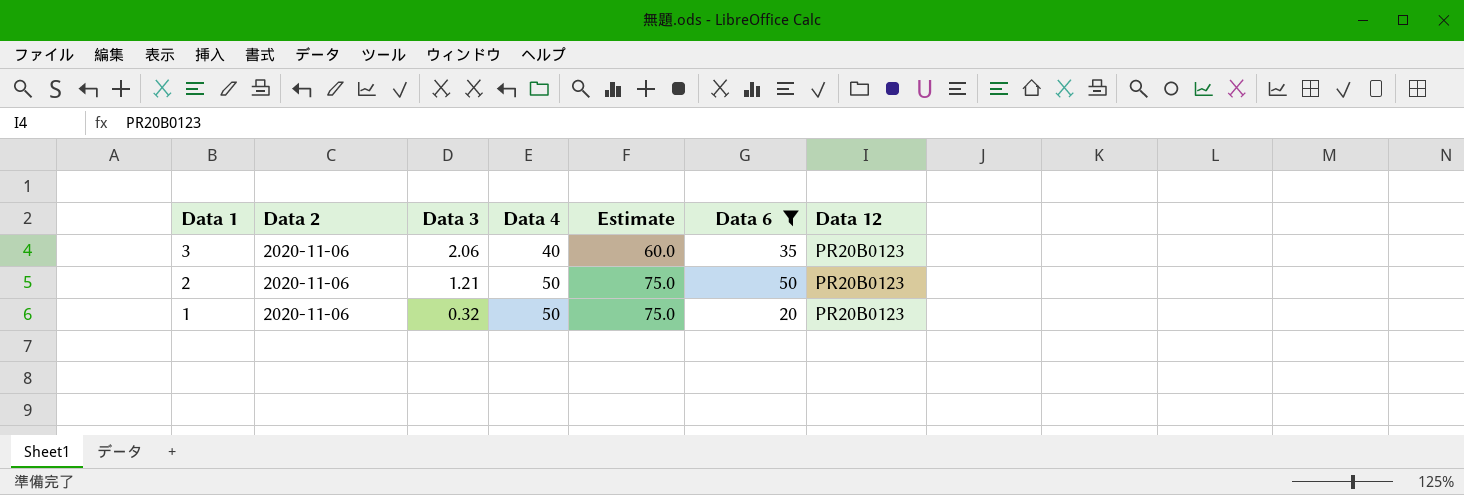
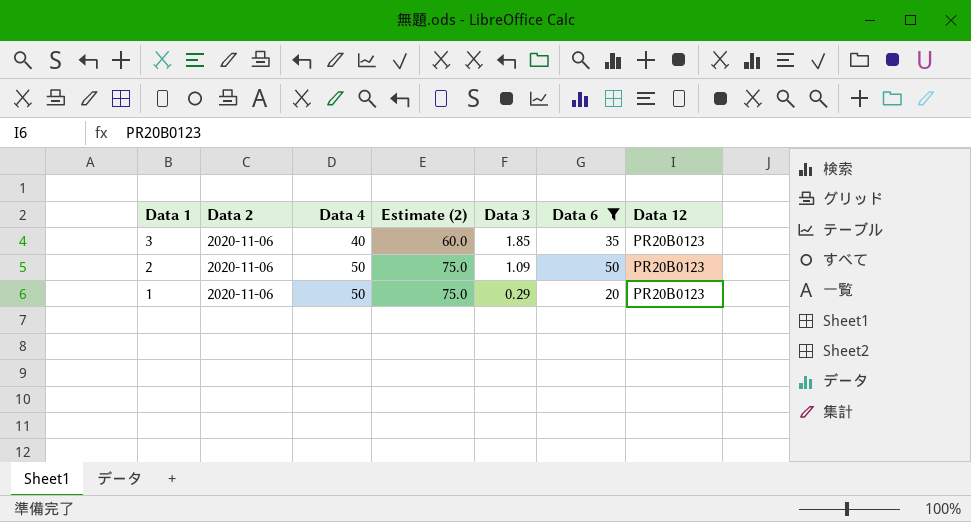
column name: Estimate -> Estimate (2)
column Data 3 | position: 3 -> 5
3 | Data 3: 2.06 -> 1.85
2 | Data 3: 1.21 -> 1.09
1 | Data 3: 0.32 -> 0.29

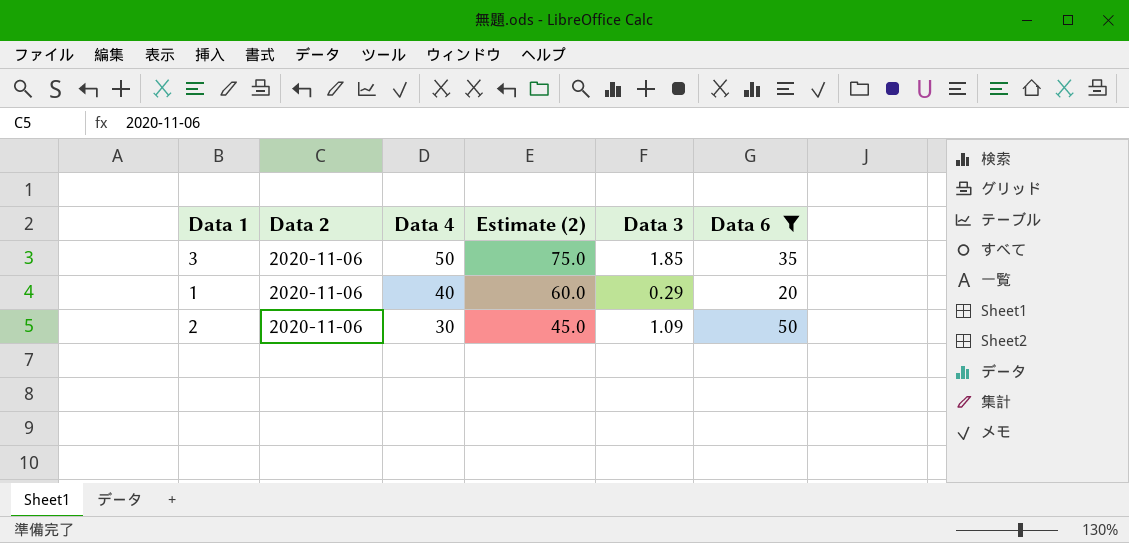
row order: Data 1 descending -> Data 4 descending
column Data 12 | position: 7 -> none
3 | Data 4: 40 -> 50
3 | Estimate (2): 60.0 -> 75.0
1 | Data 4: 50 -> 40
1 | Estimate (2): 75.0 -> 60.0
2 | Data 4: 50 -> 30
2 | Estimate (2): 75.0 -> 45.0

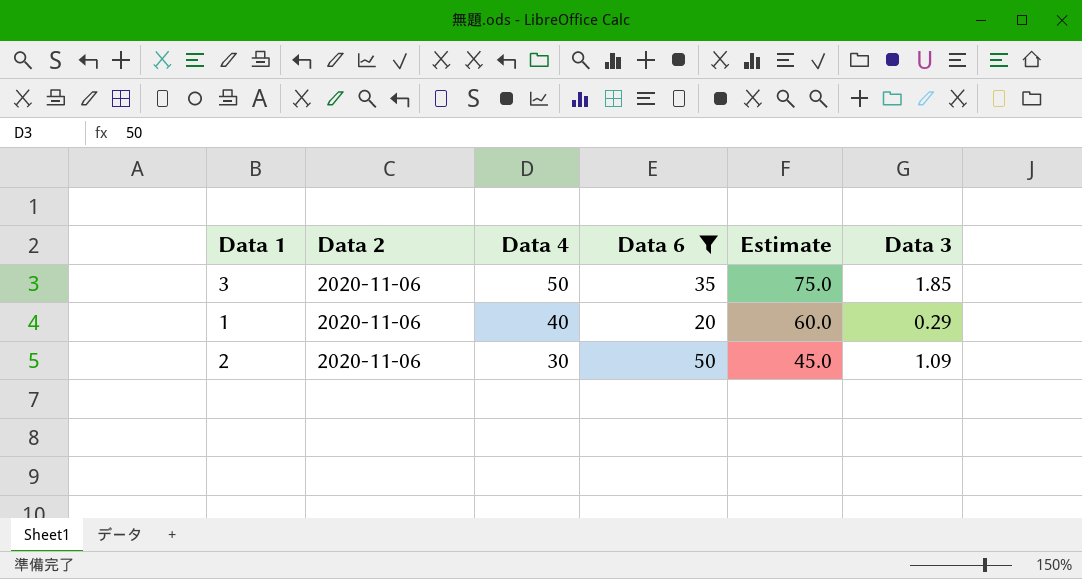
column Data 6 | position: 6 -> 4
column name: Estimate (2) -> Estimate

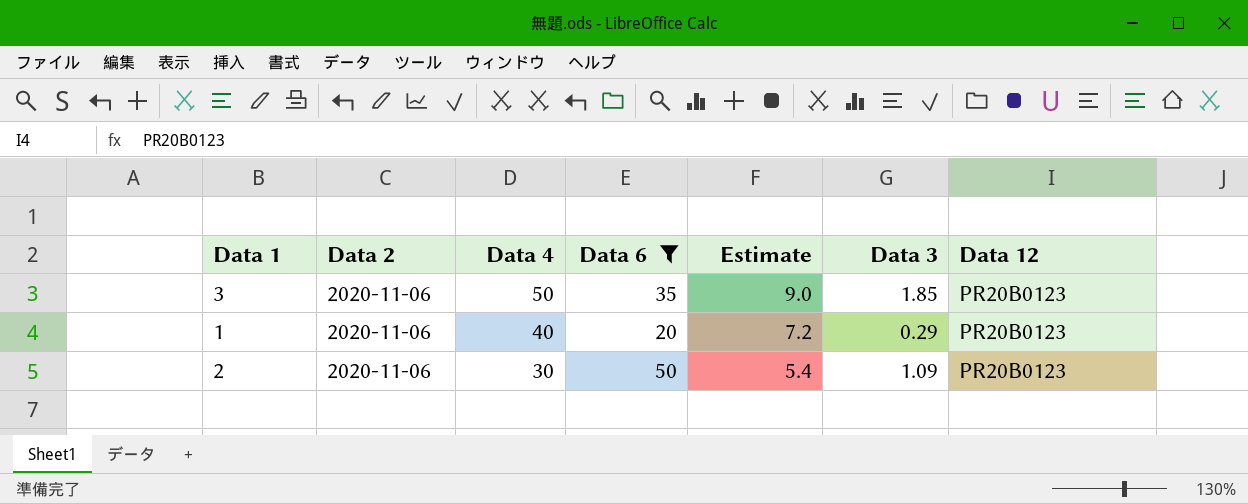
column Estimate | formula: [Data 4] * 1.5 -> [Data 4] * 0.18
column Data 12 | position: none -> 7

